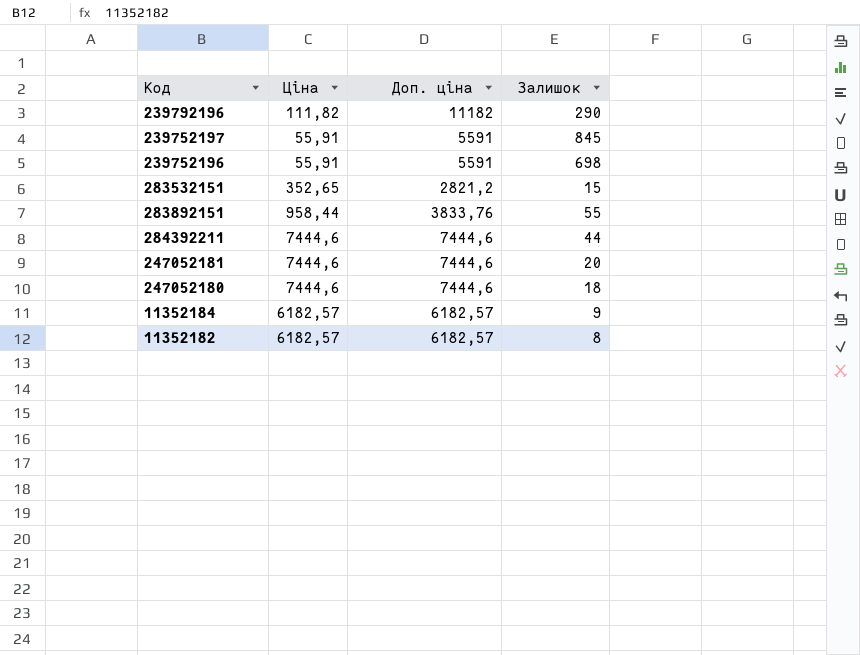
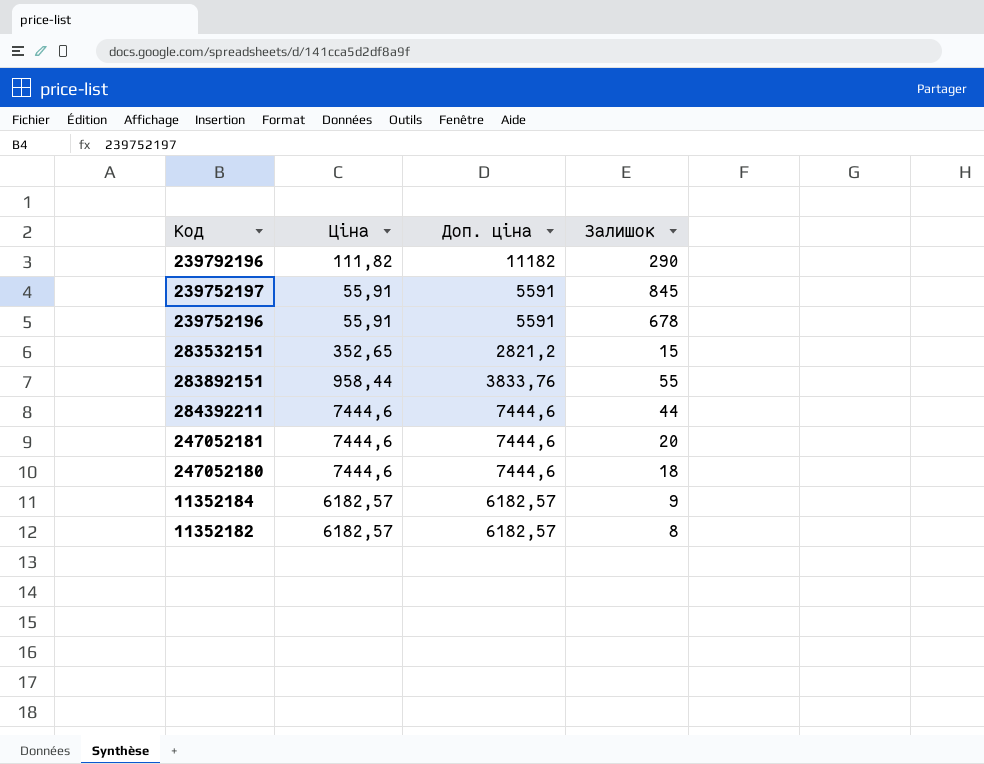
239752196 | Залишок: 698 -> 678

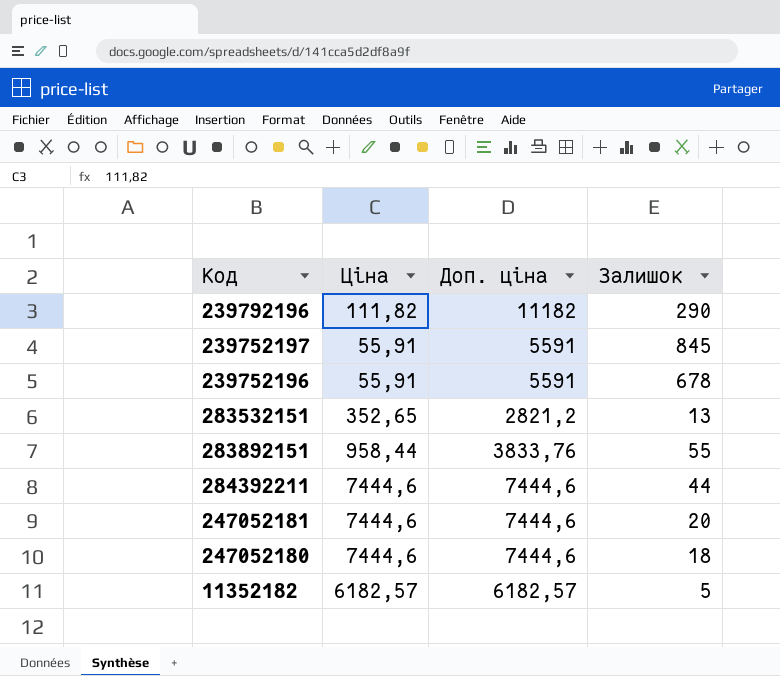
row 11352184: 6182,57 | 6182,57 | 9 -> none
283532151 | Залишок: 15 -> 13
11352182 | Залишок: 8 -> 5

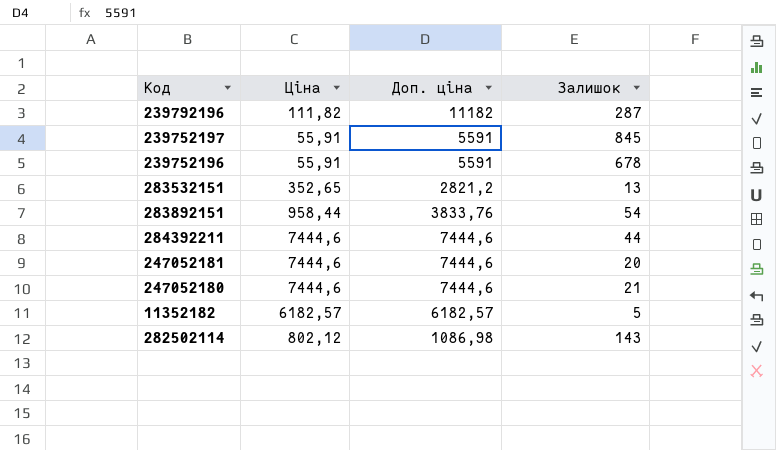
239792196 | Залишок: 290 -> 287
283892151 | Залишок: 55 -> 54
247052180 | Залишок: 18 -> 21
row 282502114: none -> 802,12 | 1086,98 | 143

